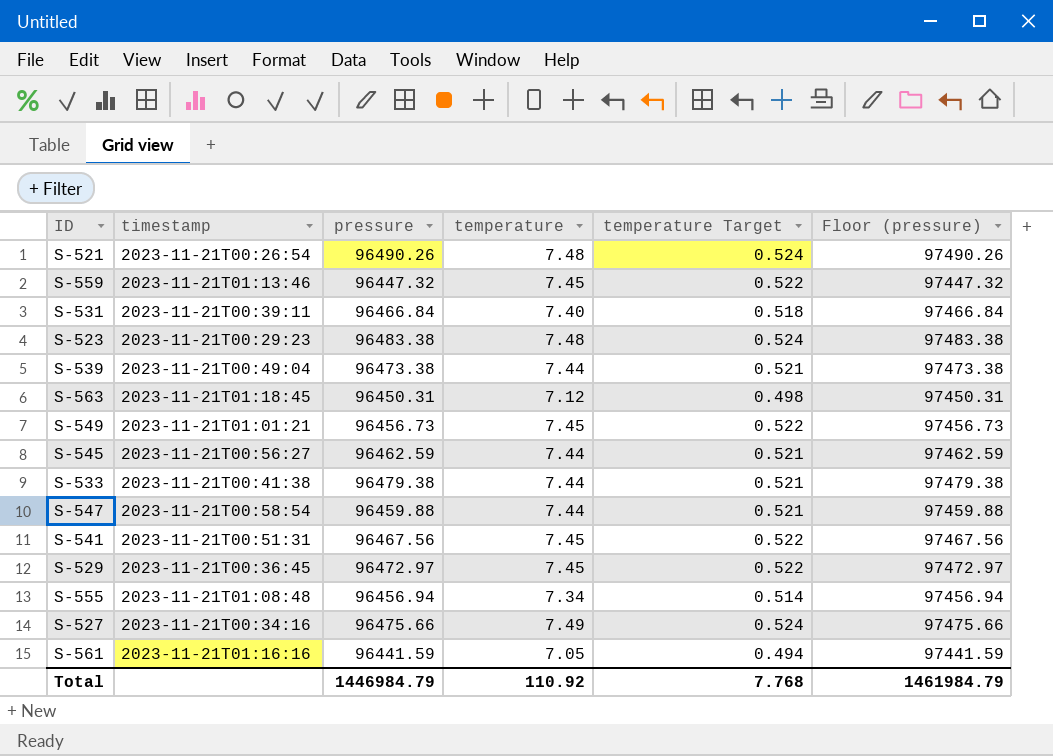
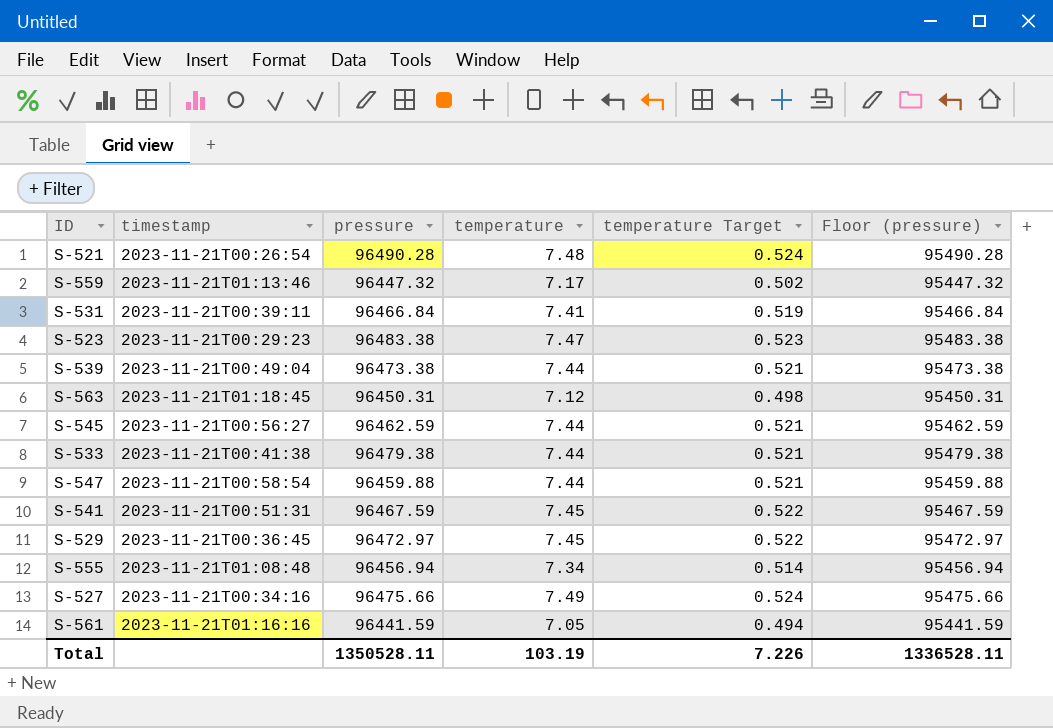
column Floor (pressure) | formula: [pressure] + 1000 -> [pressure] - 1000
row S-549: 2023-11-21T01:01:21 | 96456.73 | 7.45 | 0.522 | 97456.73 -> none
S-521 | pressure: 96490.26 -> 96490.28
S-559 | temperature: 7.45 -> 7.17
S-559 | temperature Target: 0.522 -> 0.502
S-531 | temperature: 7.40 -> 7.41
S-531 | temperature Target: 0.518 -> 0.519
S-523 | temperature: 7.48 -> 7.47
S-523 | temperature Target: 0.524 -> 0.523
S-541 | pressure: 96467.56 -> 96467.59
Total | pressure: 1446984.79 -> 1350528.11
Total | temperature: 110.92 -> 103.19
Total | temperature Target: 7.768 -> 7.226
Total | Floor (pressure): 1461984.79 -> 1336528.11

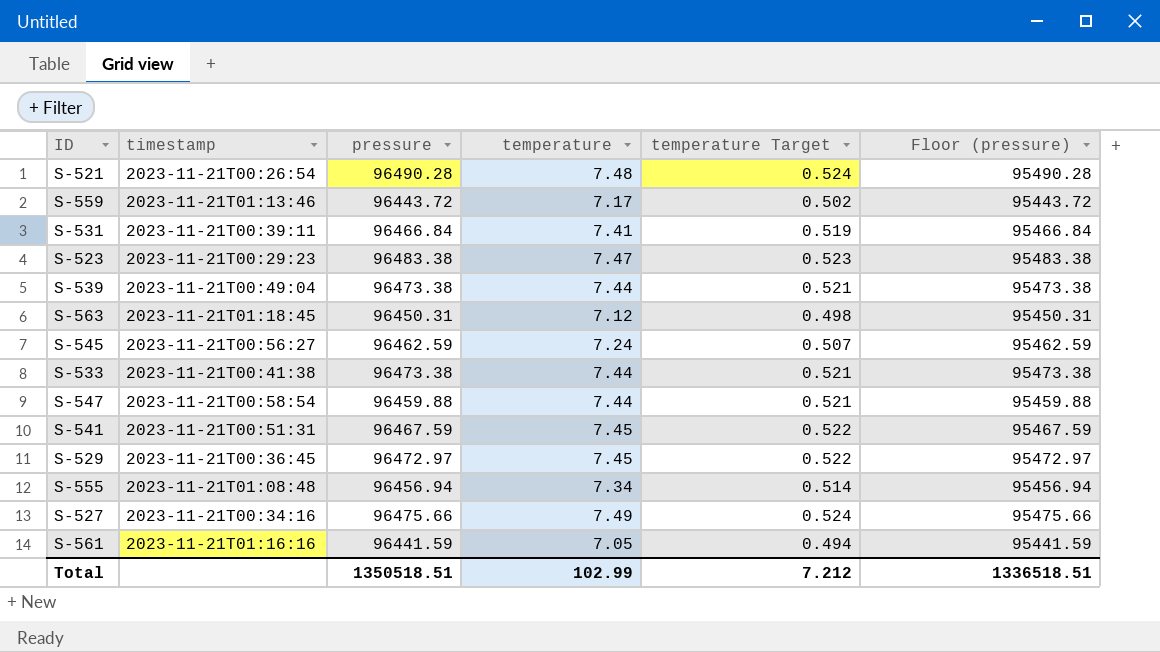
S-559 | pressure: 96447.32 -> 96443.72
S-559 | Floor (pressure): 95447.32 -> 95443.72
S-545 | temperature: 7.44 -> 7.24
S-545 | temperature Target: 0.521 -> 0.507
S-533 | pressure: 96479.38 -> 96473.38
S-533 | Floor (pressure): 95479.38 -> 95473.38
Total | pressure: 1350528.11 -> 1350518.51
Total | temperature: 103.19 -> 102.99
Total | temperature Target: 7.226 -> 7.212
Total | Floor (pressure): 1336528.11 -> 1336518.51

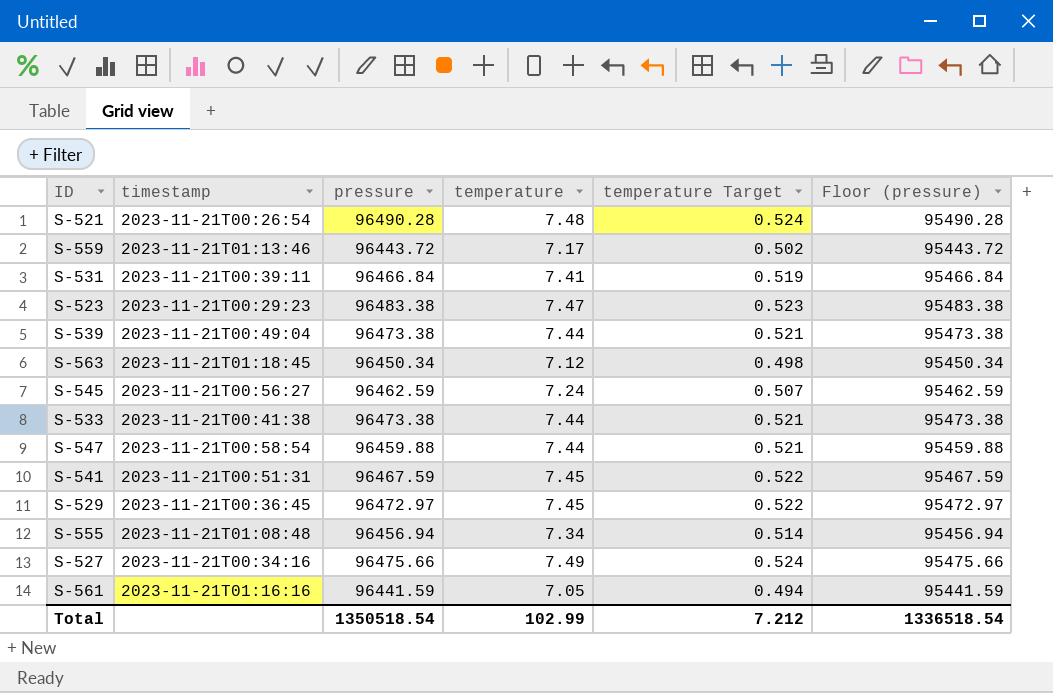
S-563 | pressure: 96450.31 -> 96450.34
S-563 | Floor (pressure): 95450.31 -> 95450.34
Total | pressure: 1350518.51 -> 1350518.54
Total | Floor (pressure): 1336518.51 -> 1336518.54

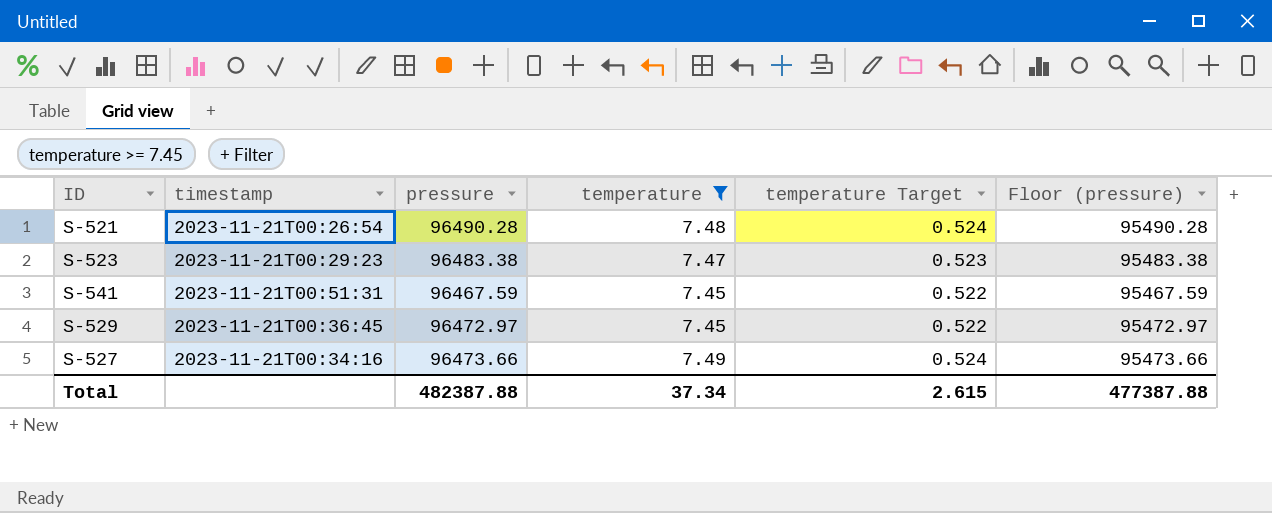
filter: none -> temperature >= 7.45
S-527 | pressure: 96475.66 -> 96473.66
S-527 | Floor (pressure): 95475.66 -> 95473.66
Total | pressure: 1350518.54 -> 482387.88
Total | temperature: 102.99 -> 37.34
Total | temperature Target: 7.212 -> 2.615
Total | Floor (pressure): 1336518.54 -> 477387.88

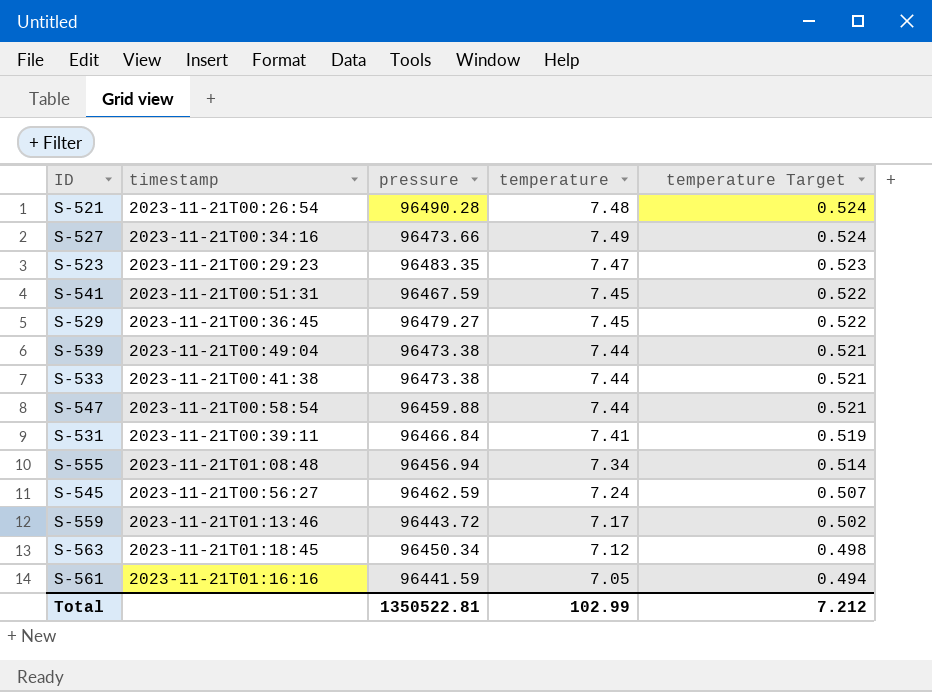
filter: temperature >= 7.45 -> none
row order: none -> temperature Target descending
column Floor (pressure) | formula: [pressure] - 1000 -> none
S-523 | pressure: 96483.38 -> 96483.35
S-529 | pressure: 96472.97 -> 96479.27
Total | pressure: 482387.88 -> 1350522.81
Total | temperature: 37.34 -> 102.99
Total | temperature Target: 2.615 -> 7.212

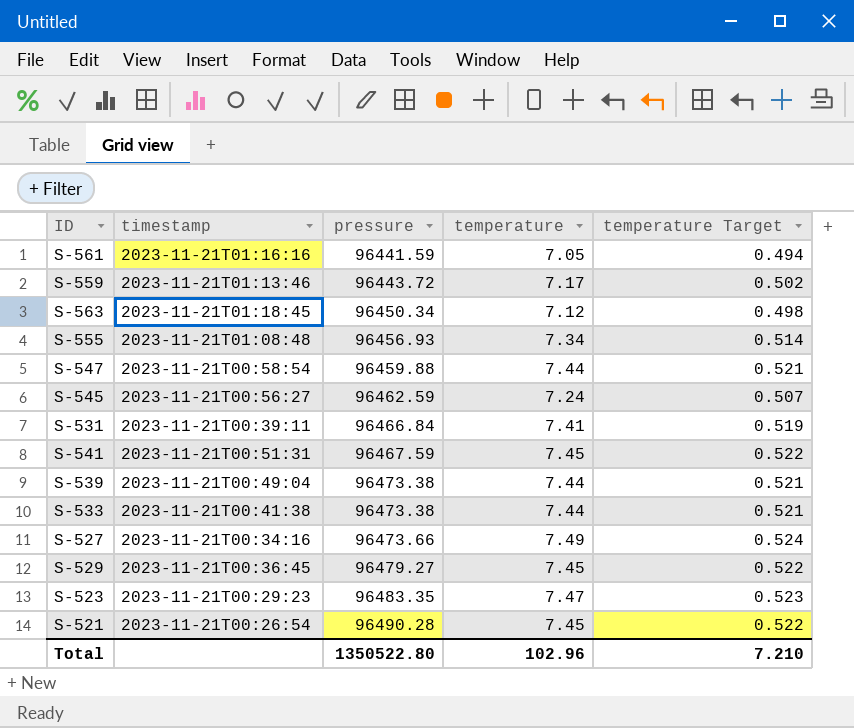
row order: temperature Target descending -> pressure ascending
S-555 | pressure: 96456.94 -> 96456.93
S-521 | temperature: 7.48 -> 7.45
S-521 | temperature Target: 0.524 -> 0.522
Total | pressure: 1350522.81 -> 1350522.80
Total | temperature: 102.99 -> 102.96
Total | temperature Target: 7.212 -> 7.210

